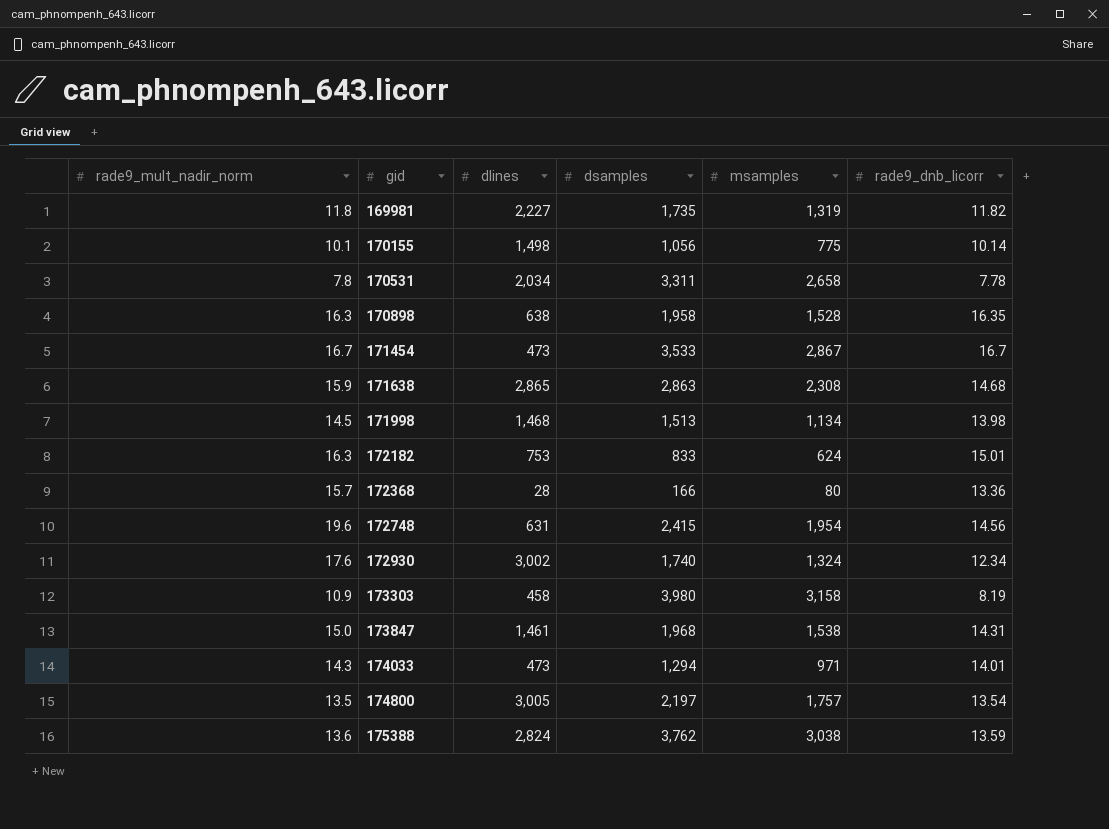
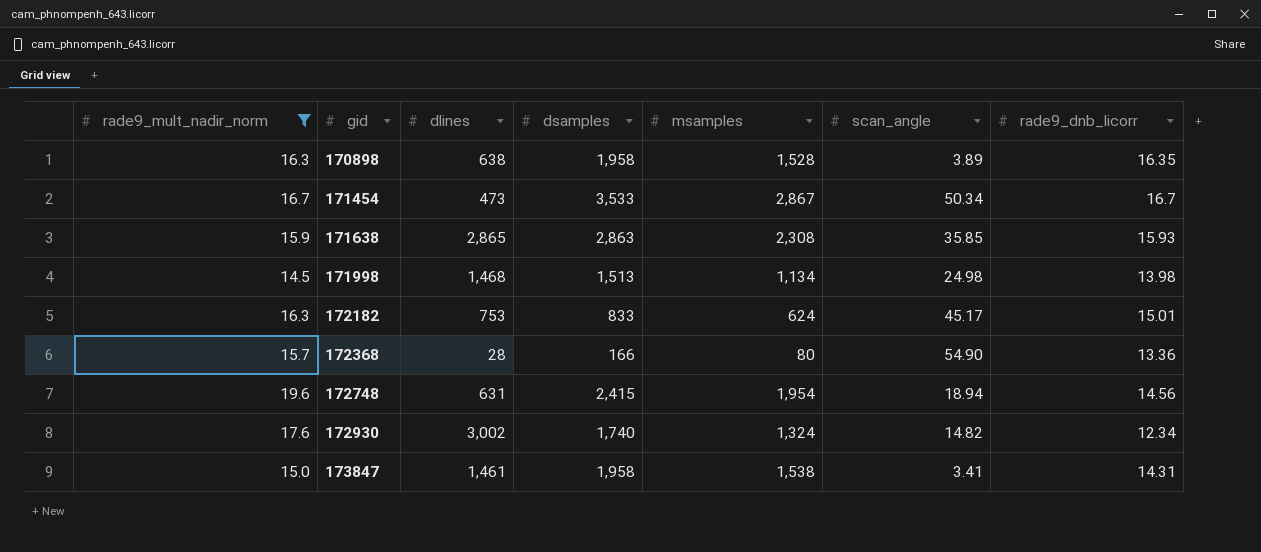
filter: none -> rade9_mult_nadir_norm >= 14.5
column scan_angle | position: none -> 6
171638 | rade9_dnb_licorr: 14.68 -> 15.93
173847 | dsamples: 1,968 -> 1,958

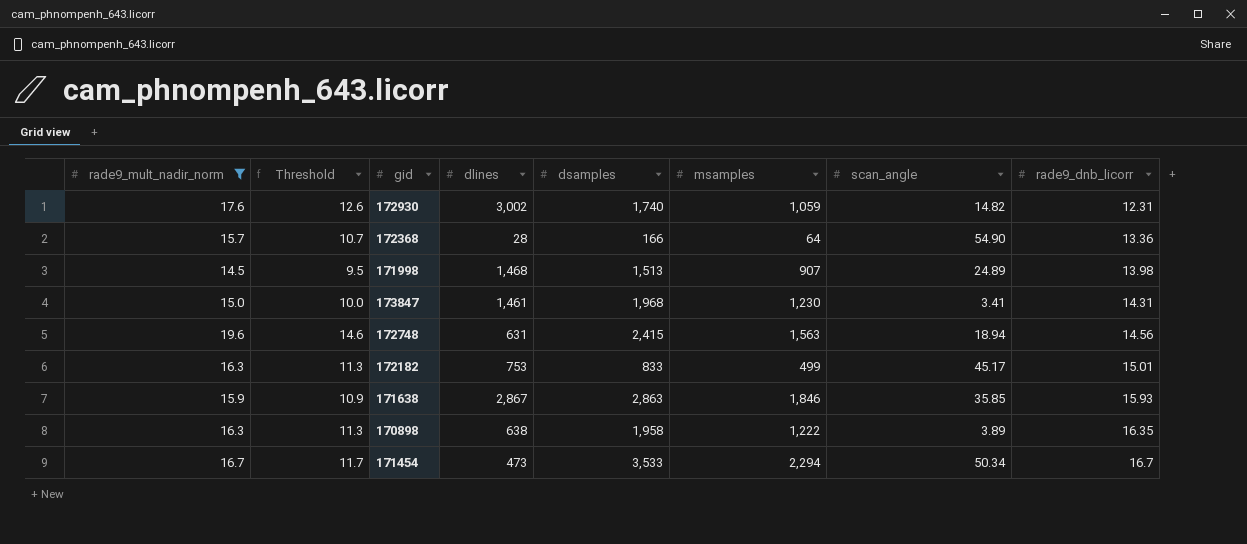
row order: gid ascending -> rade9_dnb_licorr ascending
column Threshold | formula: none -> [rade9_mult_nadir_norm] - 5
172930 | msamples: 1,324 -> 1,059
172930 | rade9_dnb_licorr: 12.34 -> 12.31
172368 | msamples: 80 -> 64
171998 | msamples: 1,134 -> 907
171998 | scan_angle: 24.98 -> 24.89
173847 | dsamples: 1,958 -> 1,968
173847 | msamples: 1,538 -> 1,230
172748 | msamples: 1,954 -> 1,563
172182 | msamples: 624 -> 499
171638 | dlines: 2,865 -> 2,867
171638 | msamples: 2,308 -> 1,846
170898 | msamples: 1,528 -> 1,222
171454 | msamples: 2,867 -> 2,294

